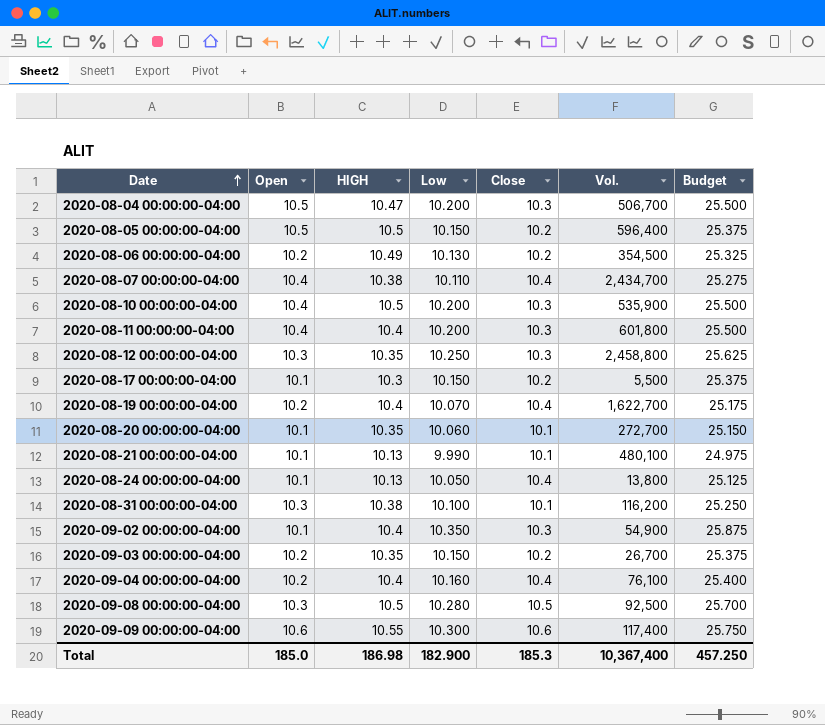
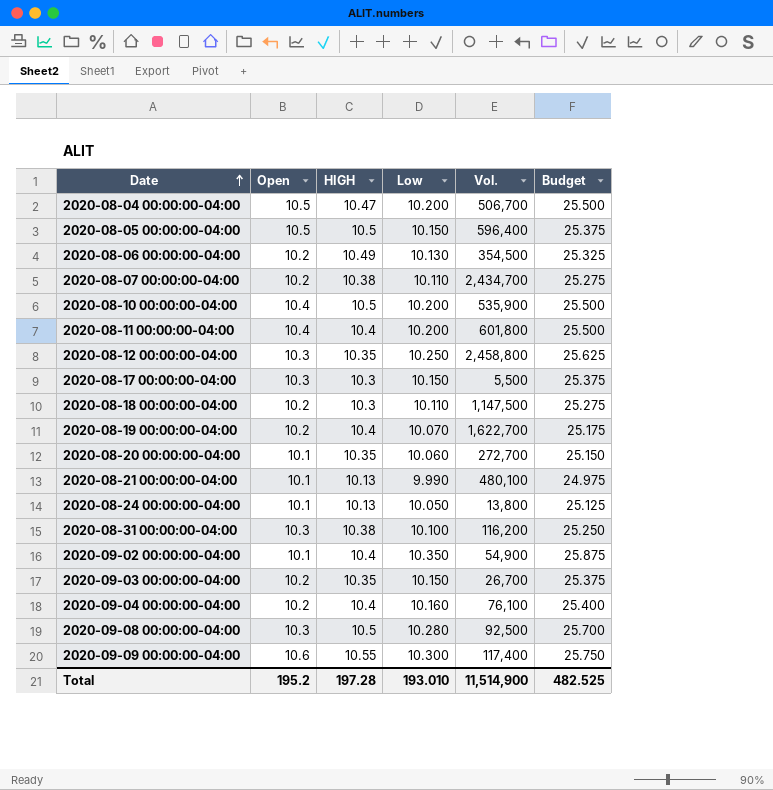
column Close | position: 5 -> none
2020-08-07 00:00:00-04:00 | Open: 10.4 -> 10.2
2020-08-17 00:00:00-04:00 | Open: 10.1 -> 10.3
row 2020-08-18 00:00:00-04:00: none -> 10.2 | 10.3 | 10.110 | 1,147,500 | 25.275
Total | Open: 185.0 -> 195.2
Total | HIGH: 186.98 -> 197.28
Total | Low: 182.900 -> 193.010
Total | Vol.: 10,367,400 -> 11,514,900
Total | Budget: 457.250 -> 482.525

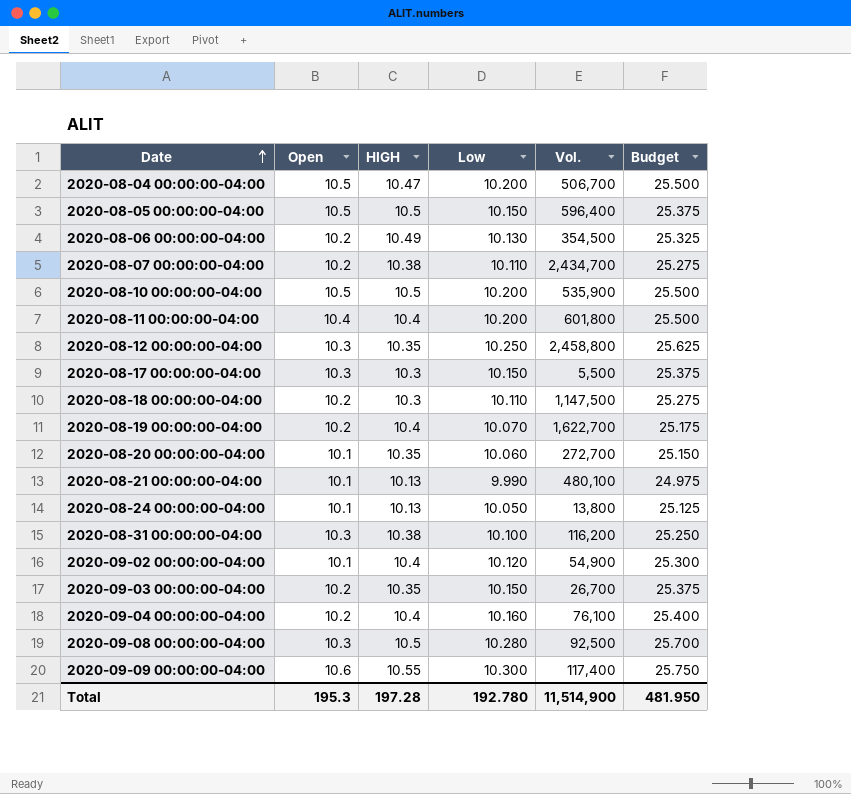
2020-08-10 00:00:00-04:00 | Open: 10.4 -> 10.5
2020-09-02 00:00:00-04:00 | Low: 10.350 -> 10.120
2020-09-02 00:00:00-04:00 | Budget: 25.875 -> 25.300
Total | Open: 195.2 -> 195.3
Total | Low: 193.010 -> 192.780
Total | Budget: 482.525 -> 481.950

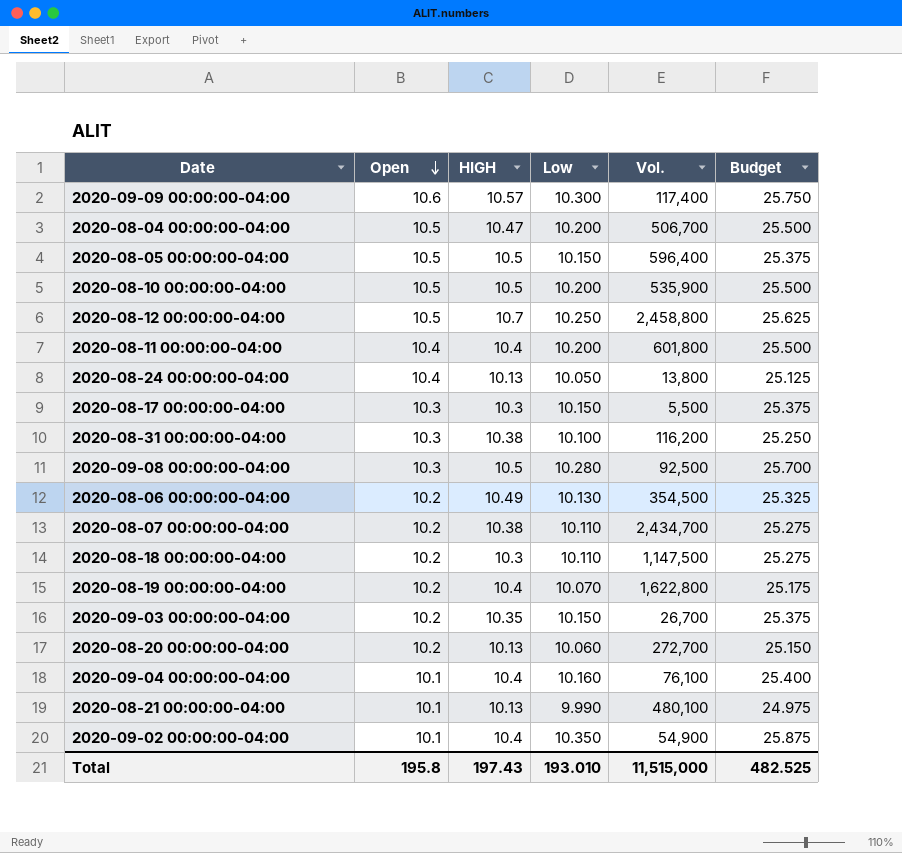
row order: Date ascending -> Open descending
2020-09-09 00:00:00-04:00 | HIGH: 10.55 -> 10.57
2020-08-12 00:00:00-04:00 | Open: 10.3 -> 10.5
2020-08-12 00:00:00-04:00 | HIGH: 10.35 -> 10.7
2020-08-24 00:00:00-04:00 | Open: 10.1 -> 10.4
2020-08-19 00:00:00-04:00 | Vol.: 1,622,700 -> 1,622,800
2020-08-20 00:00:00-04:00 | Open: 10.1 -> 10.2
2020-08-20 00:00:00-04:00 | HIGH: 10.35 -> 10.13
2020-09-04 00:00:00-04:00 | Open: 10.2 -> 10.1
2020-09-02 00:00:00-04:00 | Low: 10.120 -> 10.350
2020-09-02 00:00:00-04:00 | Budget: 25.300 -> 25.875
Total | Open: 195.3 -> 195.8
Total | HIGH: 197.28 -> 197.43
Total | Low: 192.780 -> 193.010
Total | Vol.: 11,514,900 -> 11,515,000
Total | Budget: 481.950 -> 482.525

